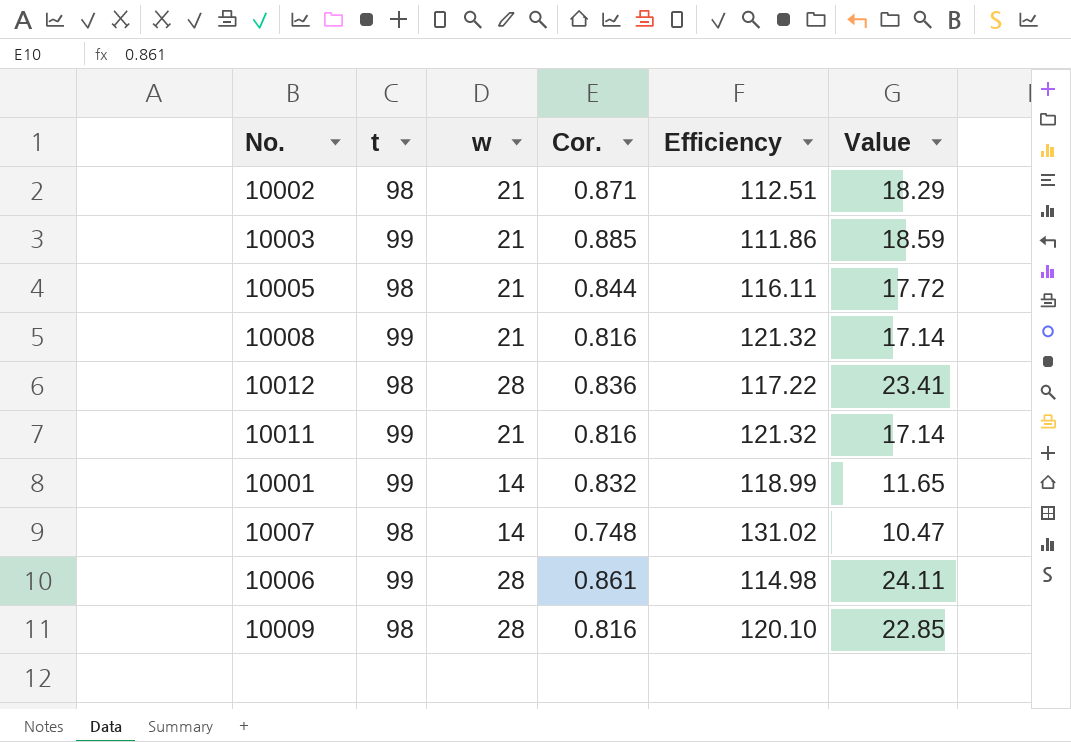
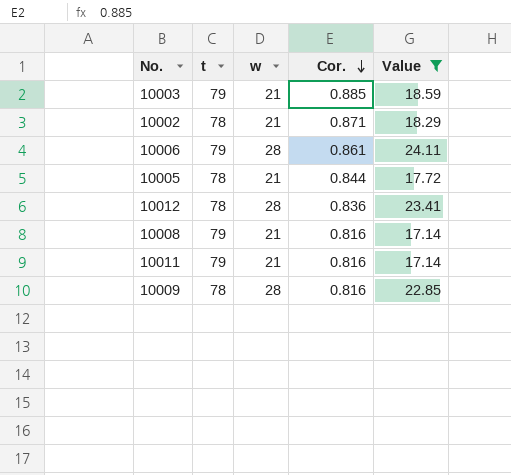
filter: none -> Value >= 17.14
row order: none -> Cor. descending
column Efficiency | formula: [t] / [Cor.] -> none
10003 | t: 99 -> 79
10002 | t: 98 -> 78
10006 | t: 99 -> 79
10005 | t: 98 -> 78
10012 | t: 98 -> 78
10008 | t: 99 -> 79
10011 | t: 99 -> 79
10009 | t: 98 -> 78

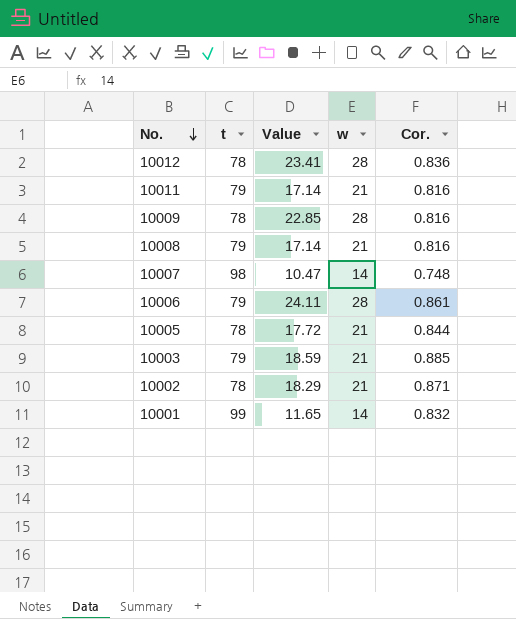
filter: Value >= 17.14 -> none
row order: Cor. descending -> No. descending
column Value | position: 5 -> 3

